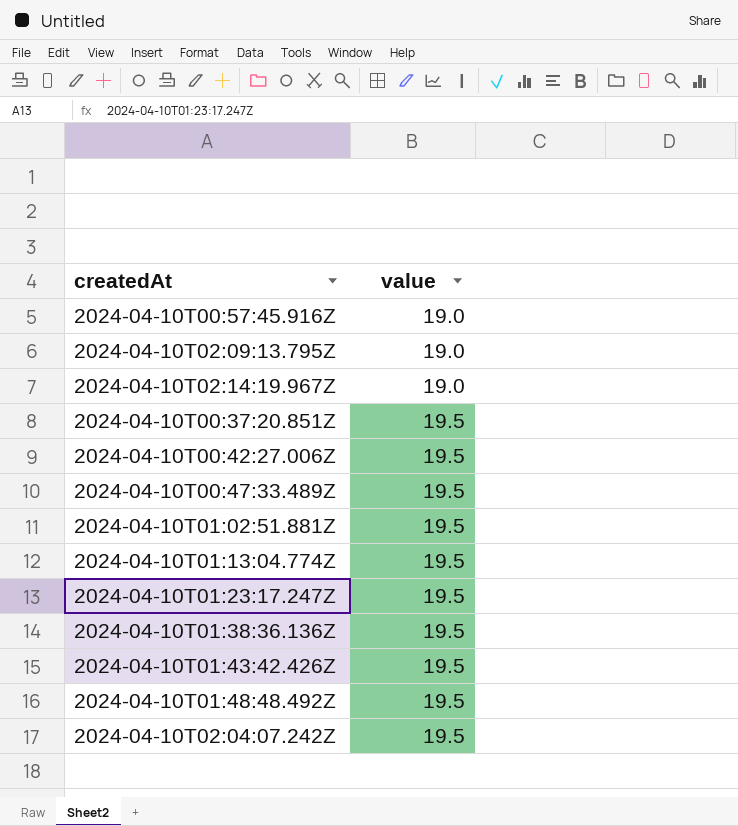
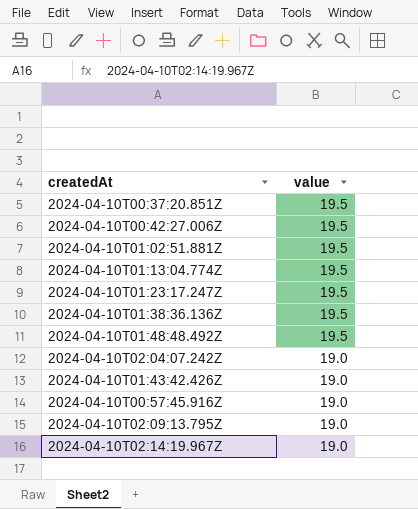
row order: value ascending -> value descending
row 2024-04-10T00:47:33.489Z: 19.5 -> none
2024-04-10T02:04:07.242Z | value: 19.5 -> 19.0
2024-04-10T01:43:42.426Z | value: 19.5 -> 19.0

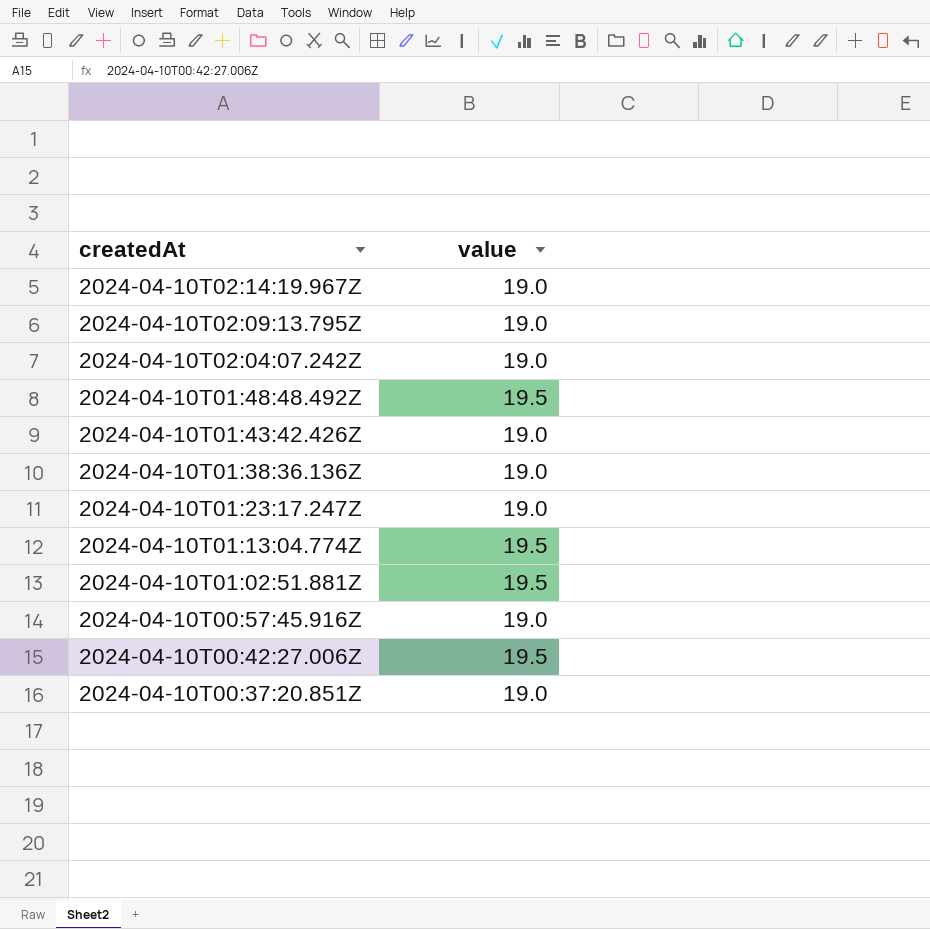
row order: value descending -> createdAt descending
2024-04-10T01:38:36.136Z | value: 19.5 -> 19.0
2024-04-10T01:23:17.247Z | value: 19.5 -> 19.0
2024-04-10T00:37:20.851Z | value: 19.5 -> 19.0

